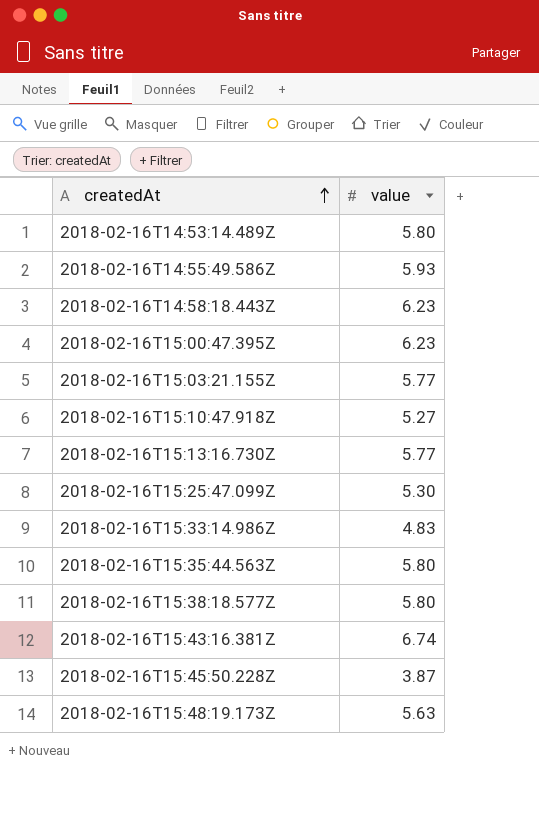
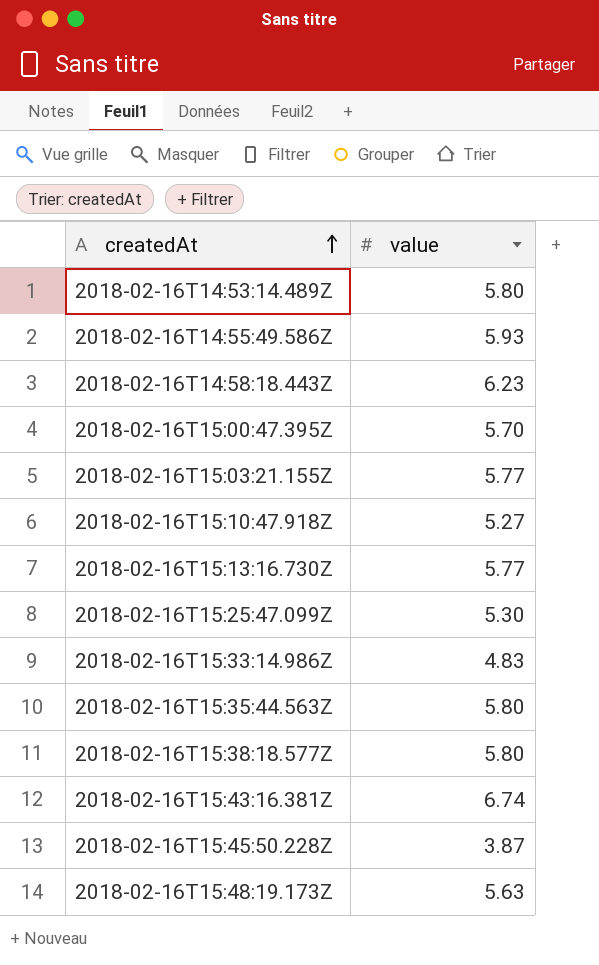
2018-02-16T15:00:47.395Z | value: 6.23 -> 5.70

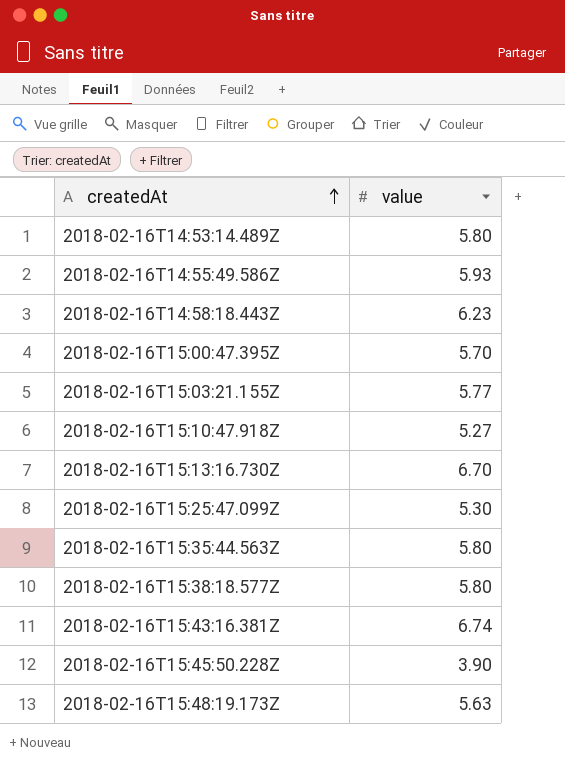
row 2018-02-16T15:33:14.986Z: 4.83 -> none
2018-02-16T15:13:16.730Z | value: 5.77 -> 6.70
2018-02-16T15:45:50.228Z | value: 3.87 -> 3.90

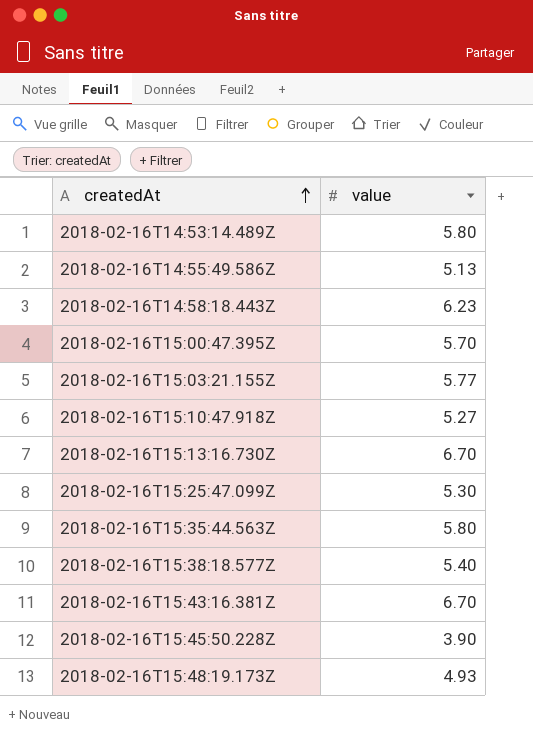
2018-02-16T14:55:49.586Z | value: 5.93 -> 5.13
2018-02-16T15:38:18.577Z | value: 5.80 -> 5.40
2018-02-16T15:43:16.381Z | value: 6.74 -> 6.70
2018-02-16T15:48:19.173Z | value: 5.63 -> 4.93

